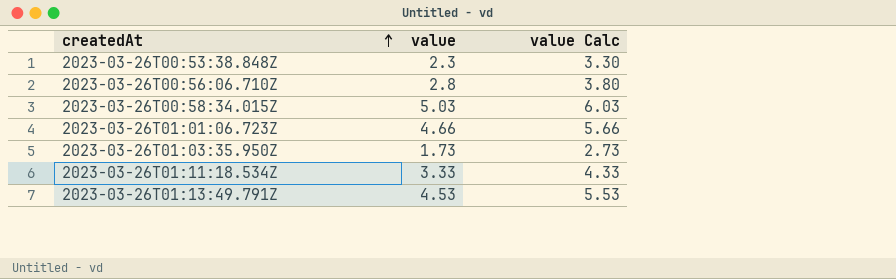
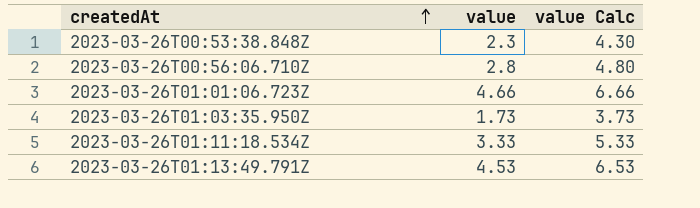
column value Calc | formula: [value] + 1 -> [value] + 2
row 2023-03-26T00:58:34.015Z: 5.03 | 6.03 -> none

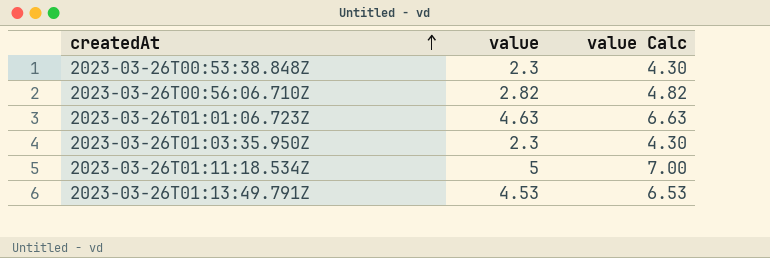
2023-03-26T00:56:06.710Z | value: 2.8 -> 2.82
2023-03-26T00:56:06.710Z | value Calc: 4.80 -> 4.82
2023-03-26T01:01:06.723Z | value: 4.66 -> 4.63
2023-03-26T01:01:06.723Z | value Calc: 6.66 -> 6.63
2023-03-26T01:03:35.950Z | value: 1.73 -> 2.3
2023-03-26T01:03:35.950Z | value Calc: 3.73 -> 4.30
2023-03-26T01:11:18.534Z | value: 3.33 -> 5
2023-03-26T01:11:18.534Z | value Calc: 5.33 -> 7.00

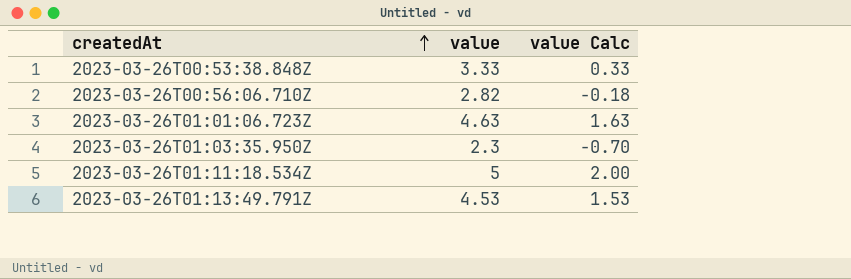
column value Calc | formula: [value] + 2 -> [value] - 3
2023-03-26T00:53:38.848Z | value: 2.3 -> 3.33

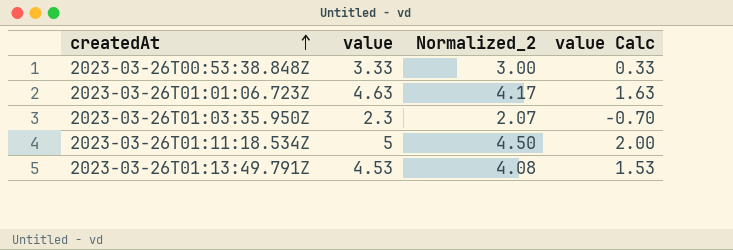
column Normalized_2 | formula: none -> [value] * 0.9
row 2023-03-26T00:56:06.710Z: 2.82 | -0.18 -> none

